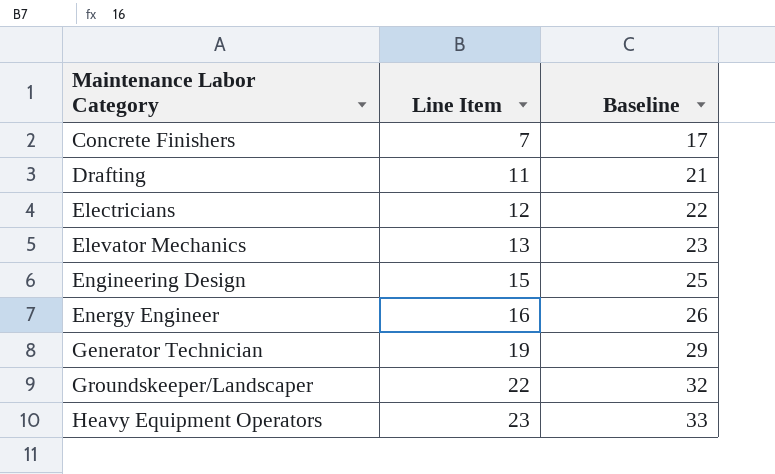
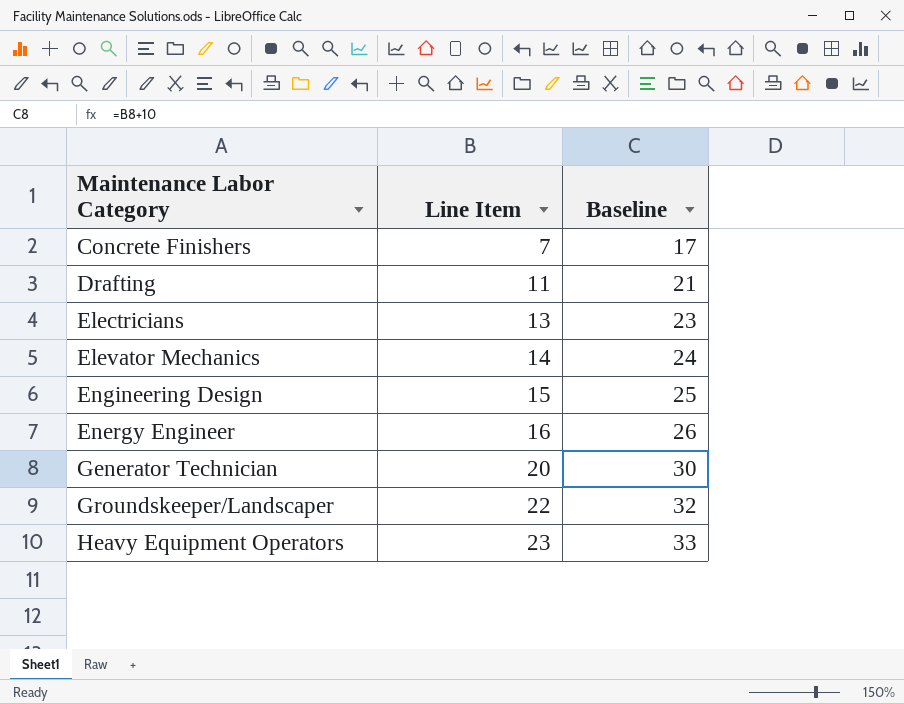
Electricians | Line Item: 12 -> 13
Electricians | Baseline: 22 -> 23
Elevator Mechanics | Line Item: 13 -> 14
Elevator Mechanics | Baseline: 23 -> 24
Generator Technician | Line Item: 19 -> 20
Generator Technician | Baseline: 29 -> 30

